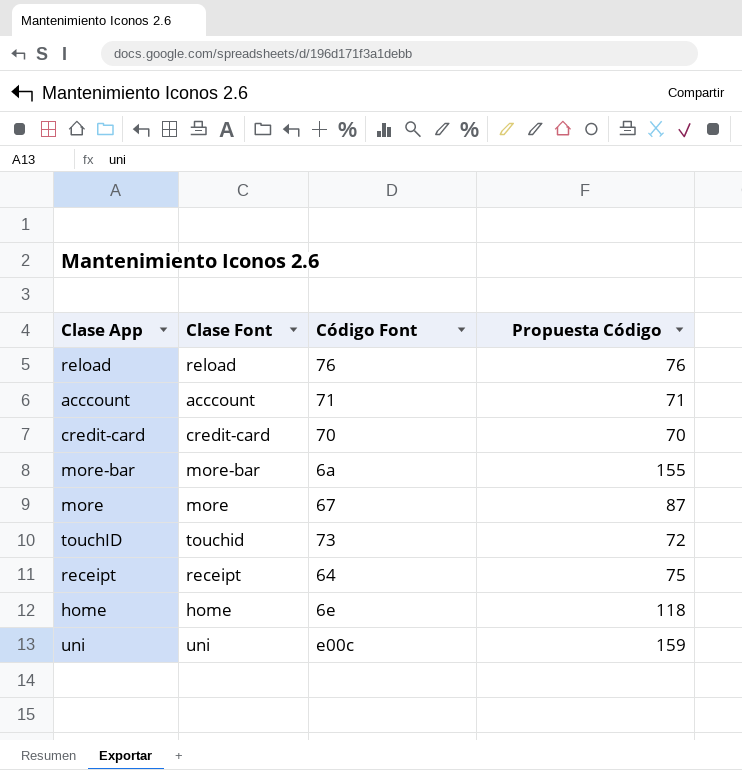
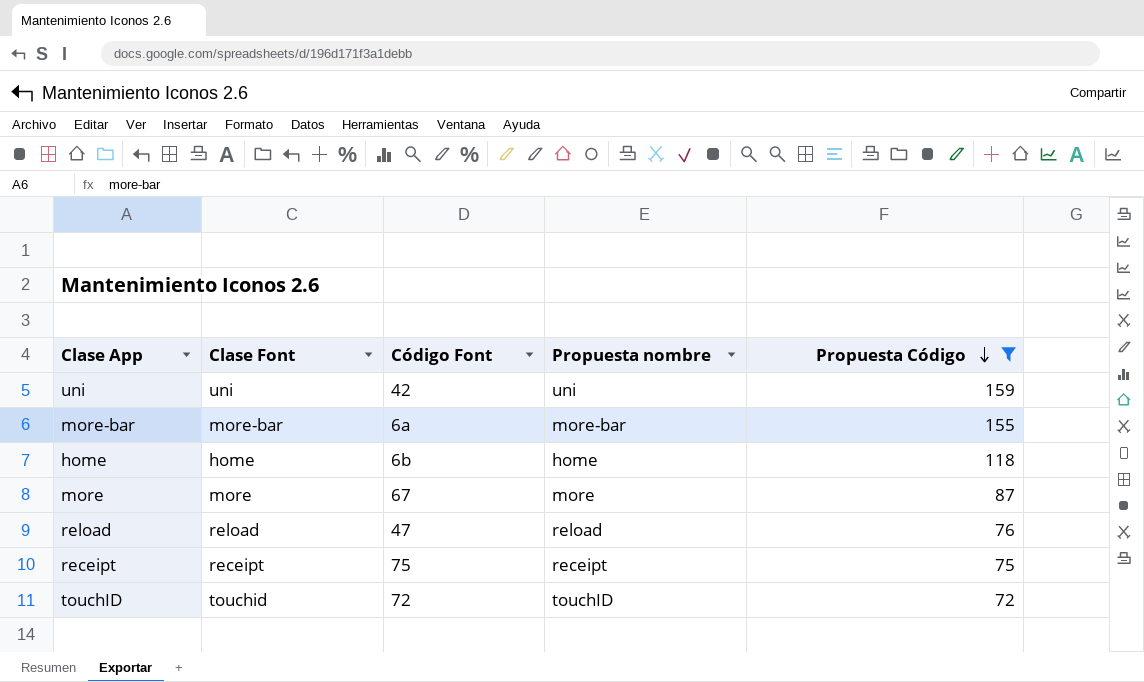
filter: none -> Propuesta Código >= 72
row order: none -> Propuesta Código descending
column Propuesta nombre | position: none -> 4
uni | Código Font: e00c -> 42
home | Código Font: 6e -> 6b
reload | Código Font: 76 -> 47
receipt | Código Font: 64 -> 75
touchID | Código Font: 73 -> 72

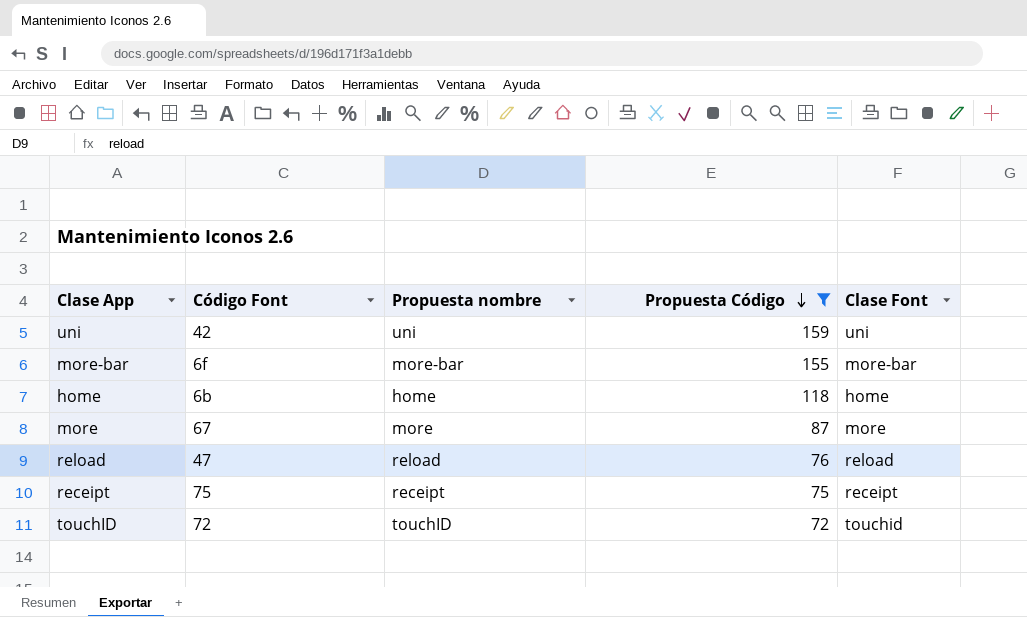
column Clase Font | position: 2 -> 5
more-bar | Código Font: 6a -> 6f

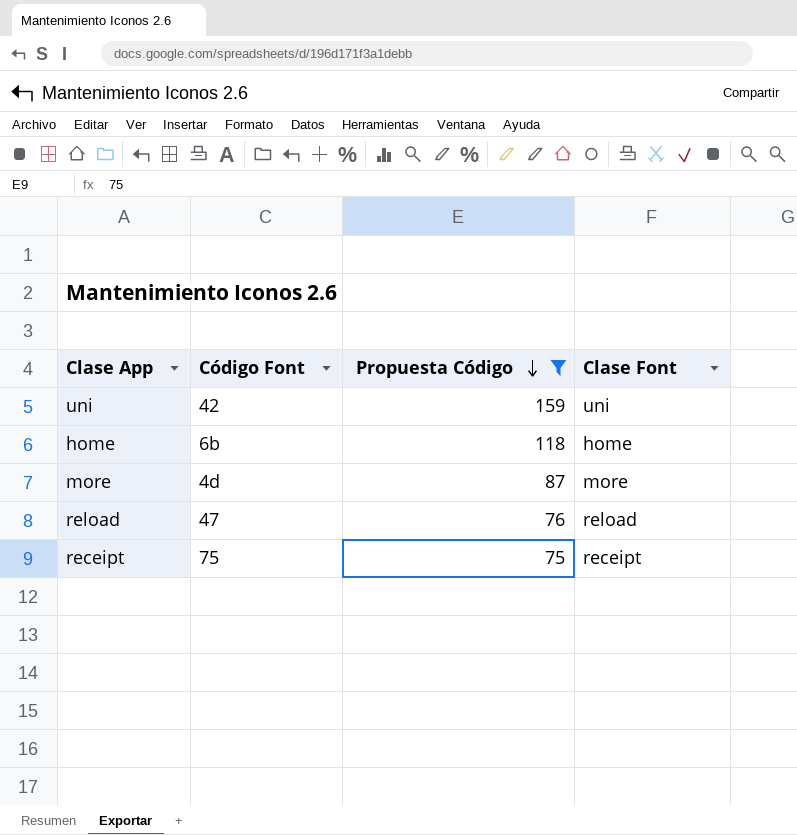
column Propuesta nombre | position: 3 -> none
row more-bar: 6f | more-bar | 155 | more-bar -> none
row touchID: 72 | touchID | 72 | touchid -> none
more | Código Font: 67 -> 4d

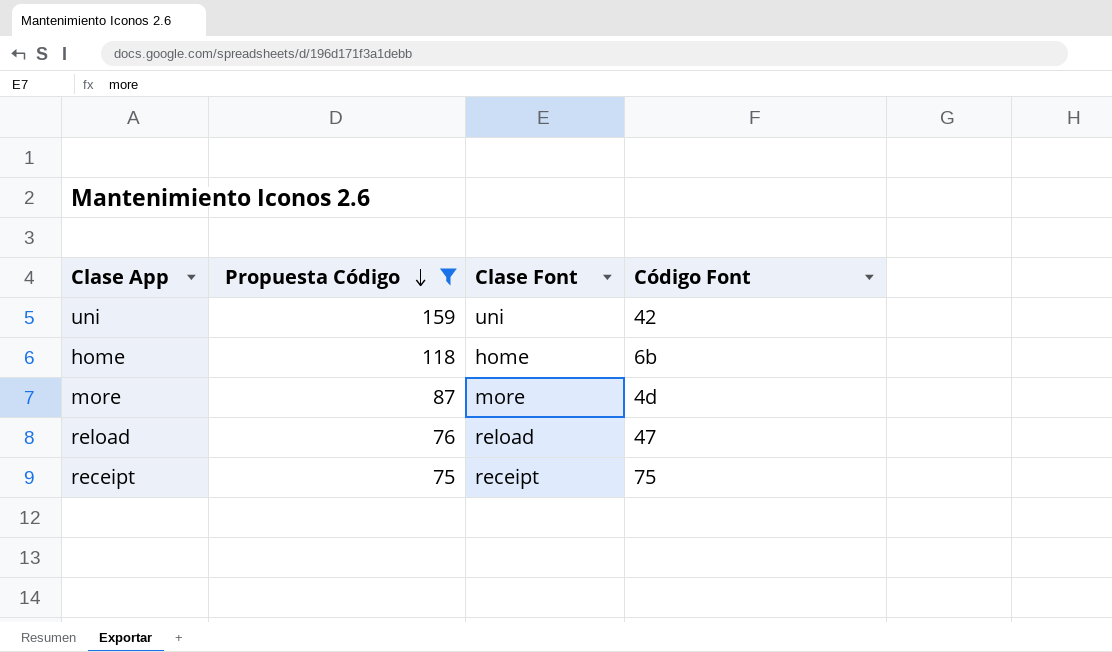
column Código Font | position: 2 -> 4

